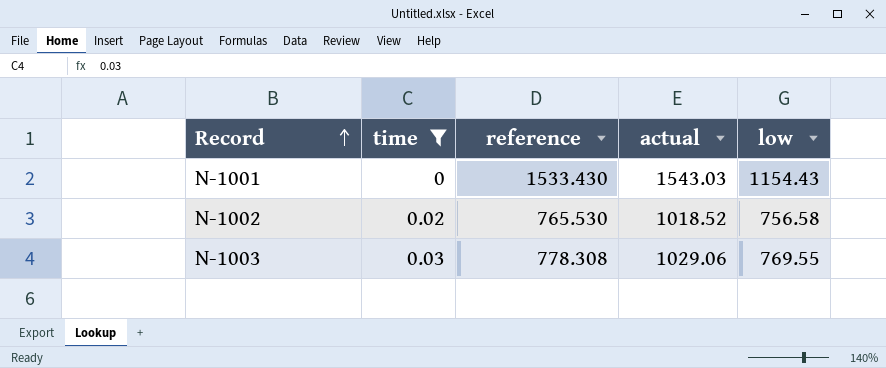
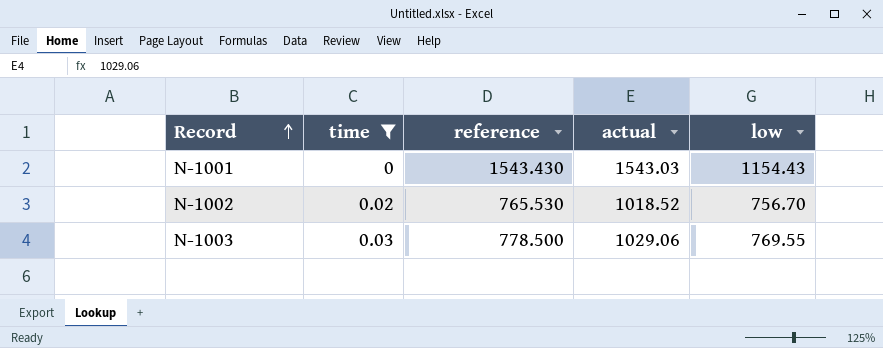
N-1001 | reference: 1533.430 -> 1543.430
N-1002 | low: 756.58 -> 756.70
N-1003 | reference: 778.308 -> 778.500

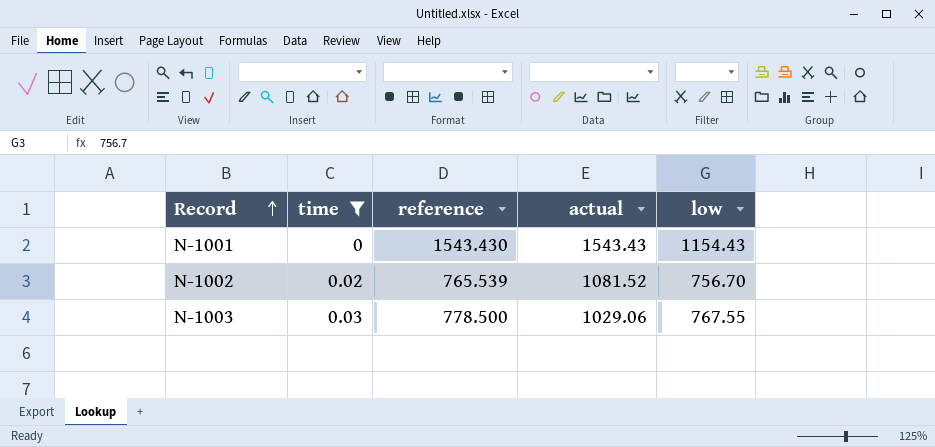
N-1001 | actual: 1543.03 -> 1543.43
N-1002 | reference: 765.530 -> 765.539
N-1002 | actual: 1018.52 -> 1081.52
N-1003 | low: 769.55 -> 767.55

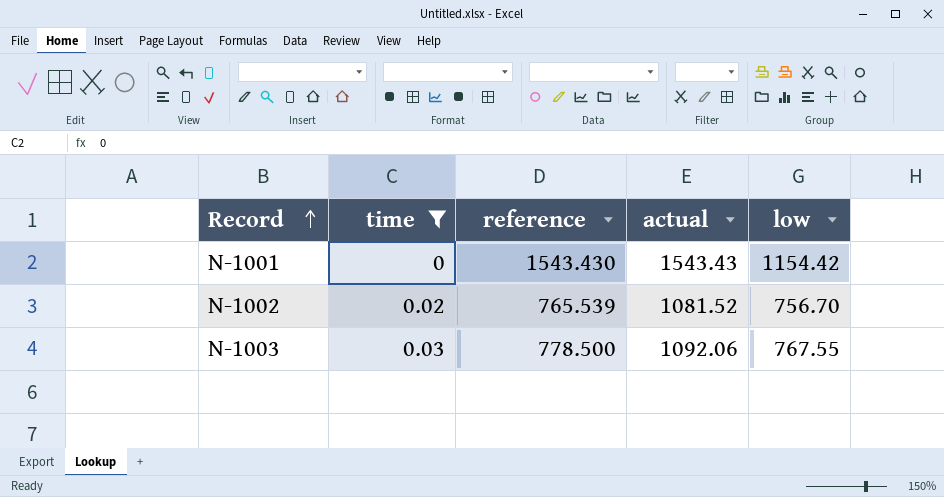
N-1001 | low: 1154.43 -> 1154.42
N-1003 | actual: 1029.06 -> 1092.06

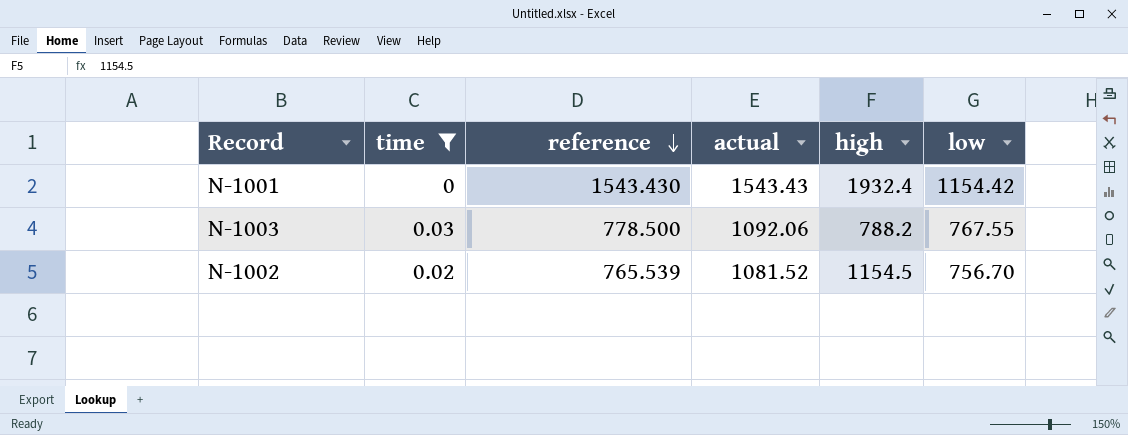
row order: Record ascending -> reference descending
column high | position: none -> 5

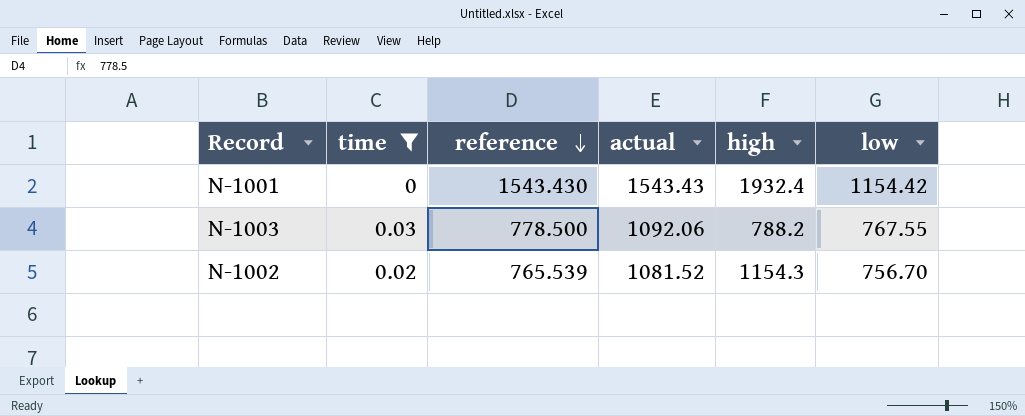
N-1002 | high: 1154.5 -> 1154.3

